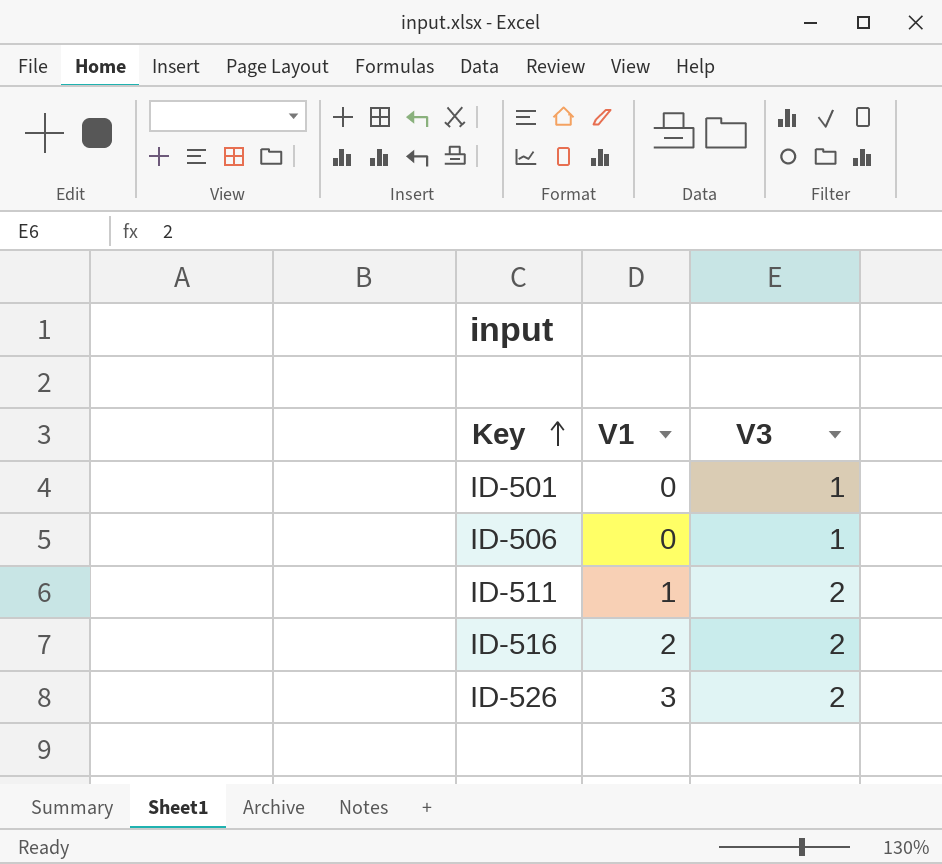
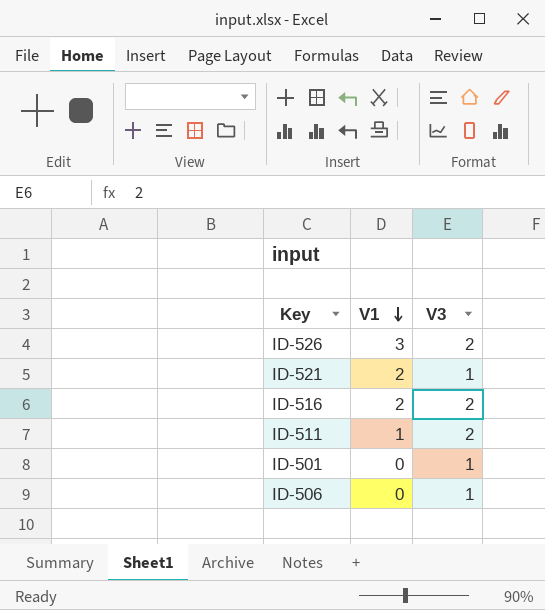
row order: Key ascending -> V1 descending
row ID-521: none -> 2 | 1

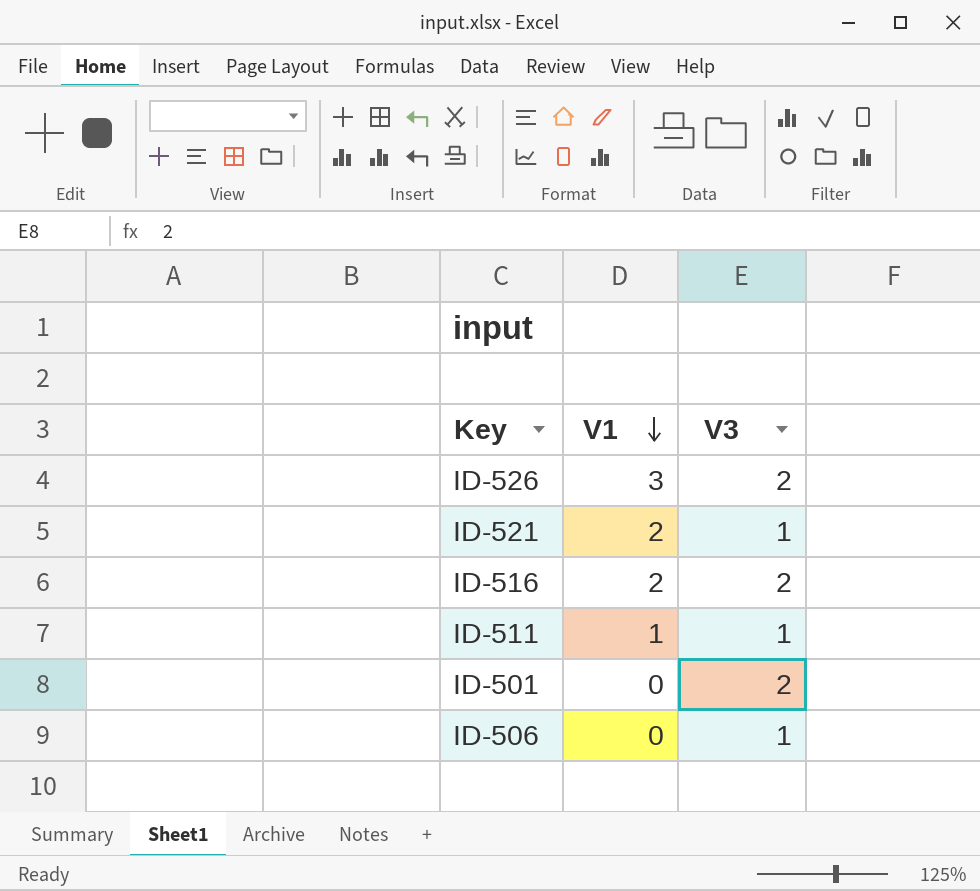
ID-511 | V3: 2 -> 1
ID-501 | V3: 1 -> 2

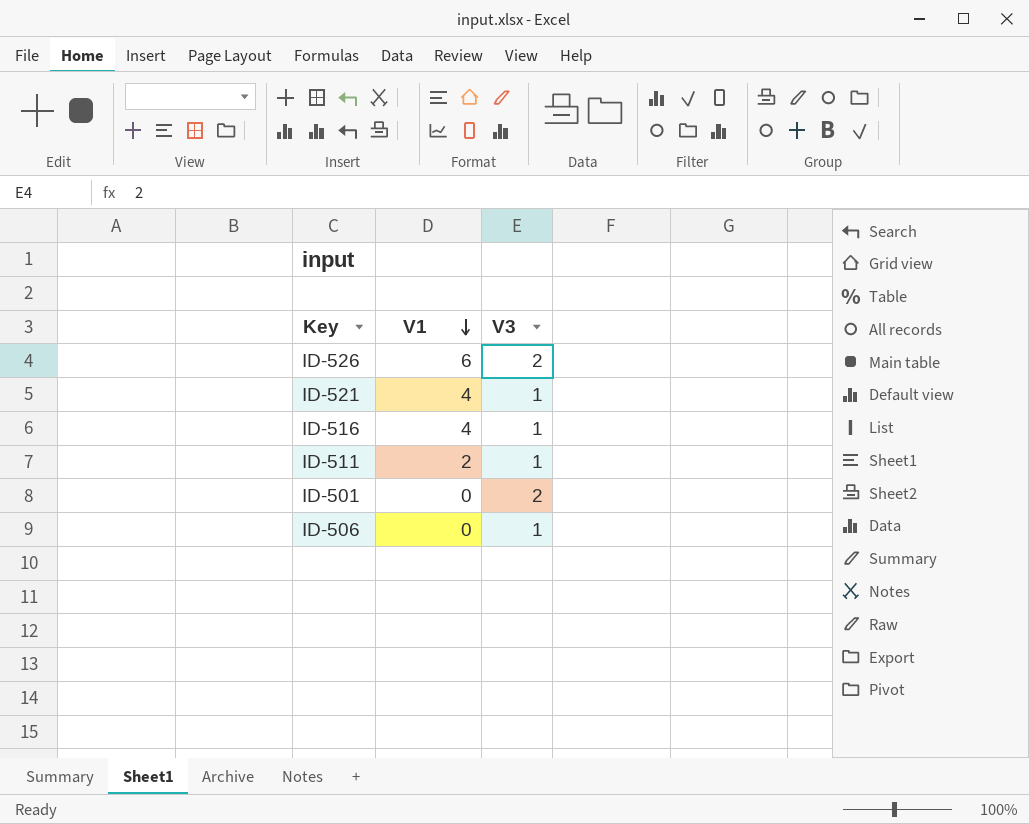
ID-526 | V1: 3 -> 6
ID-521 | V1: 2 -> 4
ID-516 | V1: 2 -> 4
ID-516 | V3: 2 -> 1
ID-511 | V1: 1 -> 2

